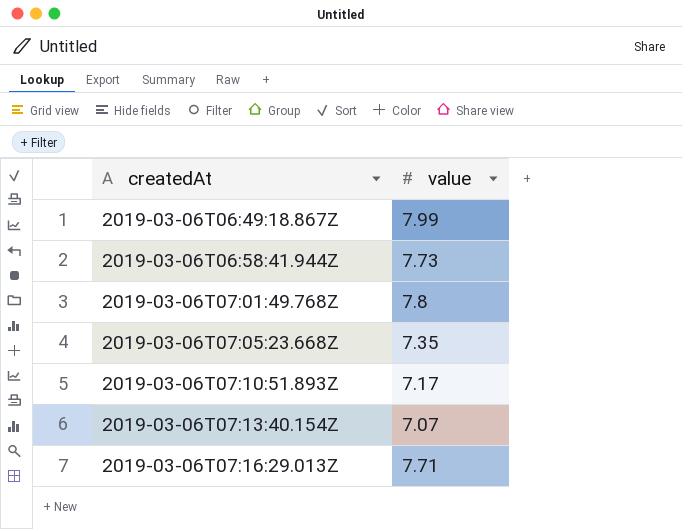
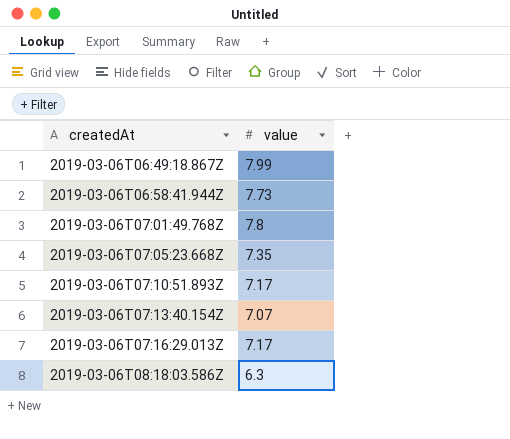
2019-03-06T07:16:29.013Z | value: 7.71 -> 7.17
row 2019-03-06T08:18:03.586Z: none -> 6.3

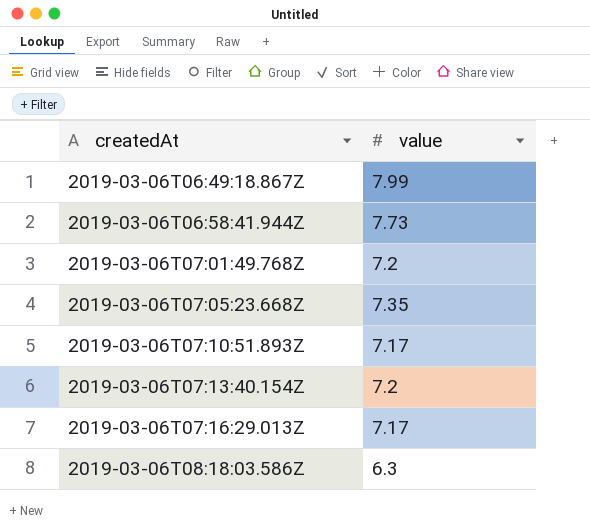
2019-03-06T07:01:49.768Z | value: 7.8 -> 7.2
2019-03-06T07:13:40.154Z | value: 7.07 -> 7.2

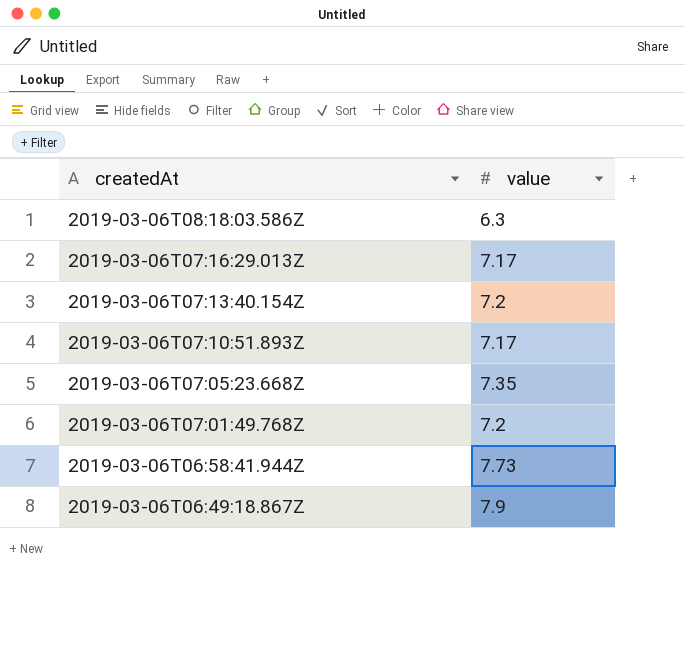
row order: createdAt ascending -> createdAt descending
2019-03-06T06:49:18.867Z | value: 7.99 -> 7.9

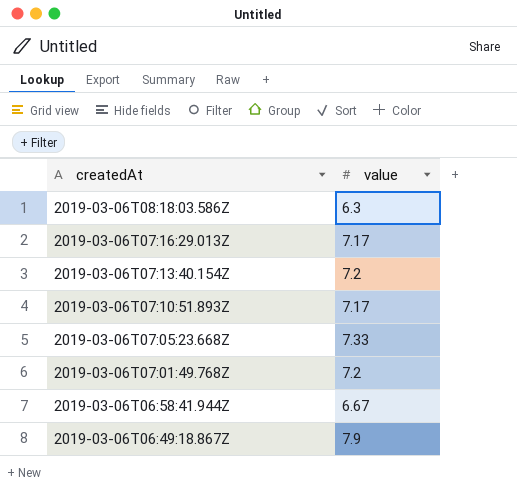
2019-03-06T07:05:23.668Z | value: 7.35 -> 7.33
2019-03-06T06:58:41.944Z | value: 7.73 -> 6.67

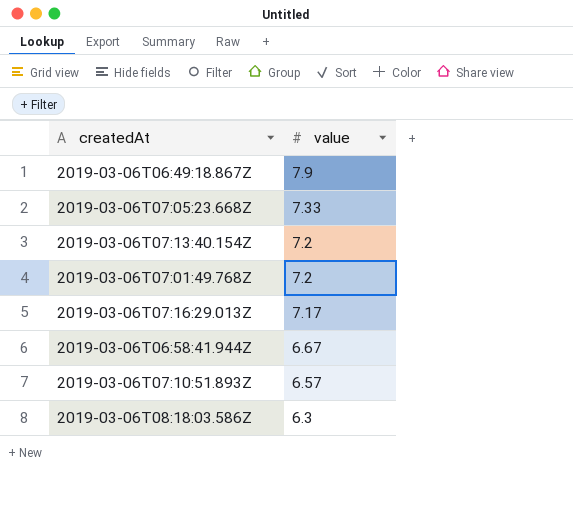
row order: createdAt descending -> value descending
2019-03-06T07:10:51.893Z | value: 7.17 -> 6.57

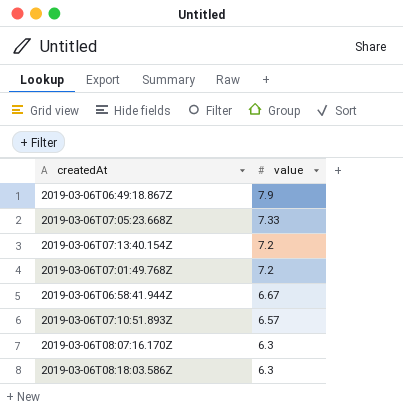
row 2019-03-06T07:16:29.013Z: 7.17 -> none
row 2019-03-06T08:07:16.170Z: none -> 6.3

